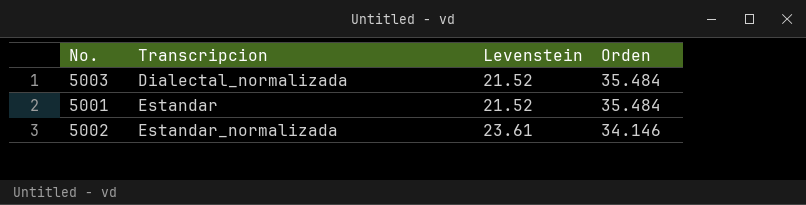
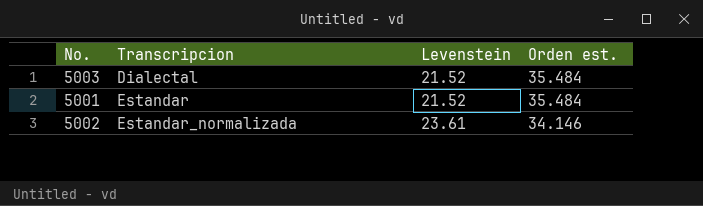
column name: Orden -> Orden est.
5003 | Transcripcion: Dialectal_normalizada -> Dialectal

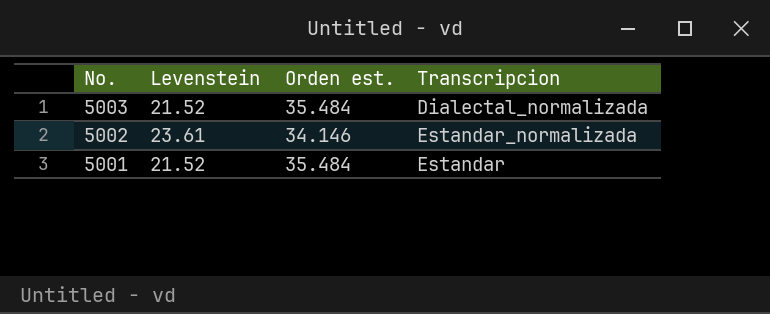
row order: Transcripcion ascending -> No. descending
column Transcripcion | position: 2 -> 4
5003 | Transcripcion: Dialectal -> Dialectal_normalizada

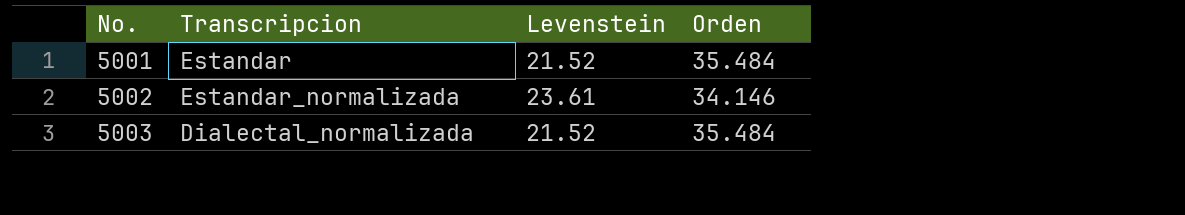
row order: No. descending -> No. ascending
column Transcripcion | position: 4 -> 2
column name: Orden est. -> Orden

